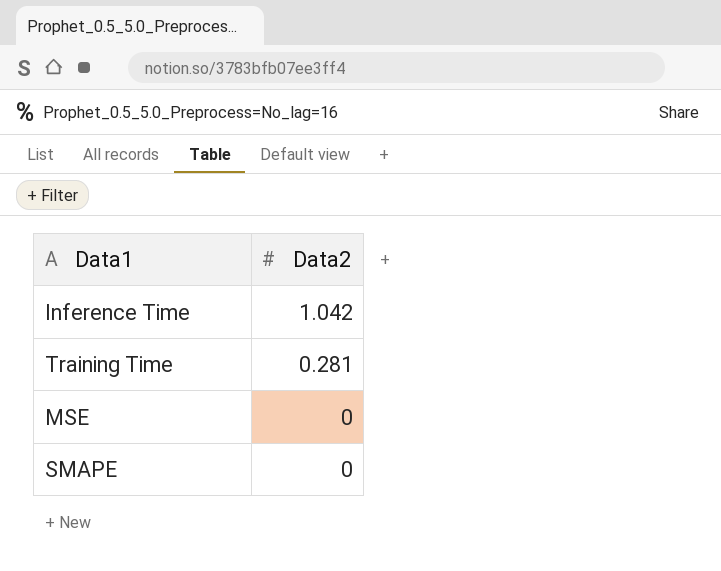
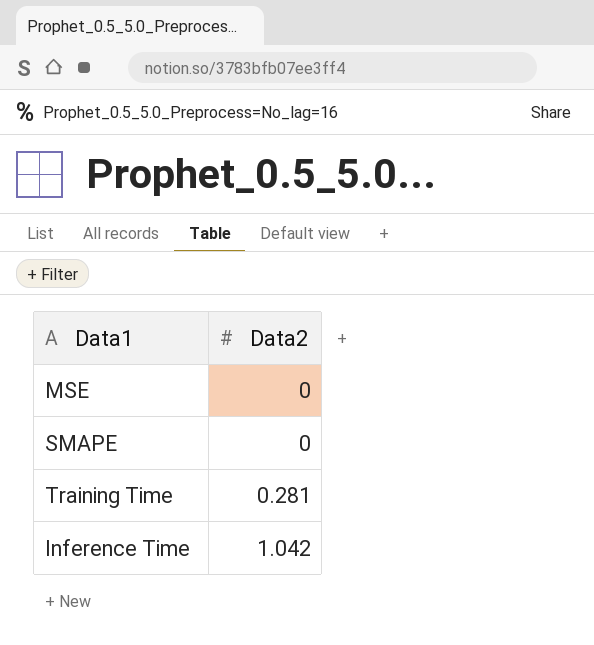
row order: Data2 descending -> Data2 ascending

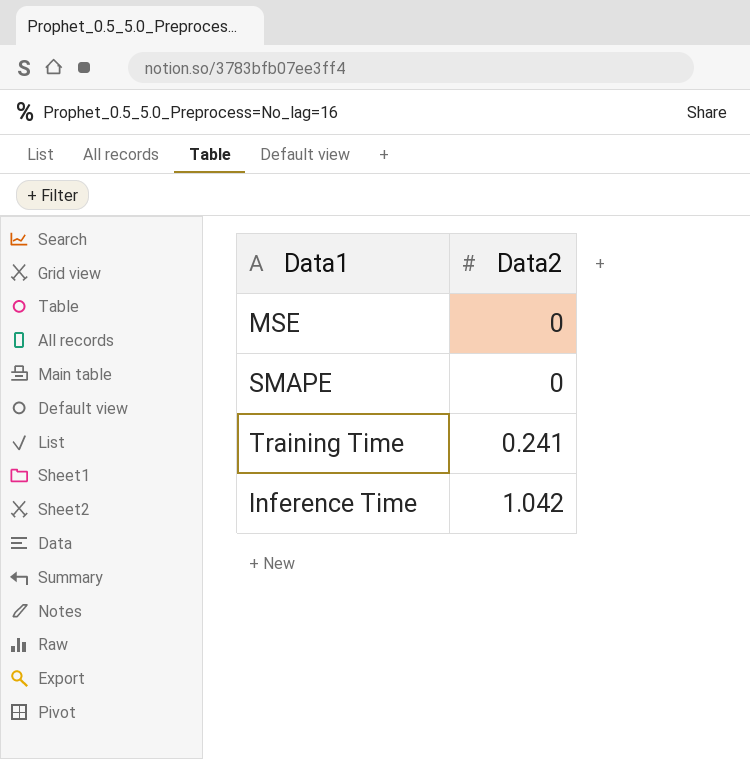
Training Time | Data2: 0.281 -> 0.241

